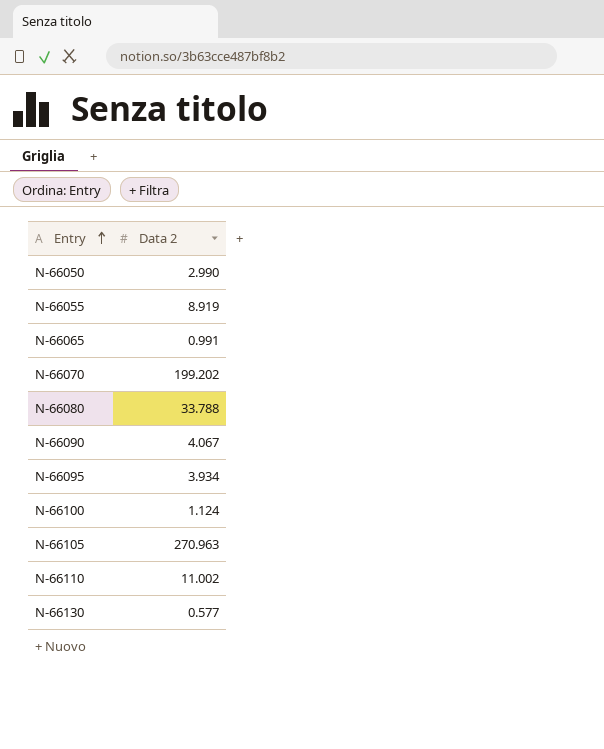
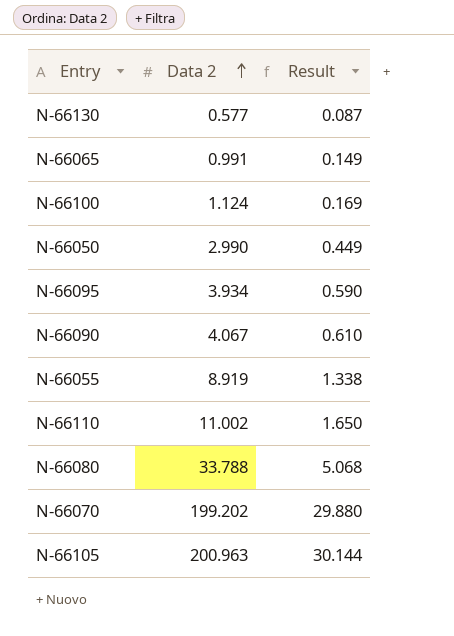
row order: Entry ascending -> Data 2 ascending
column Result | formula: none -> [Data 2] * 0.15
N-66105 | Data 2: 270.963 -> 200.963

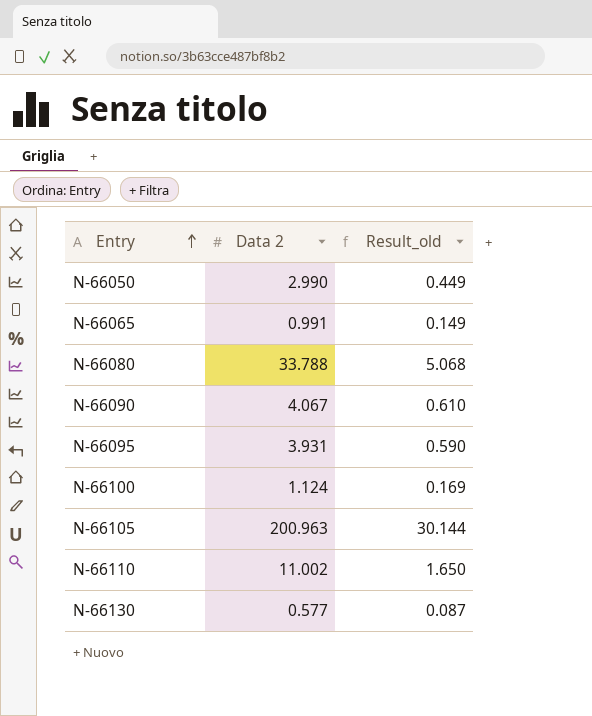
row order: Data 2 ascending -> Entry ascending
column name: Result -> Result_old
row N-66055: 8.919 | 1.338 -> none
row N-66070: 199.202 | 29.880 -> none
N-66095 | Data 2: 3.934 -> 3.931

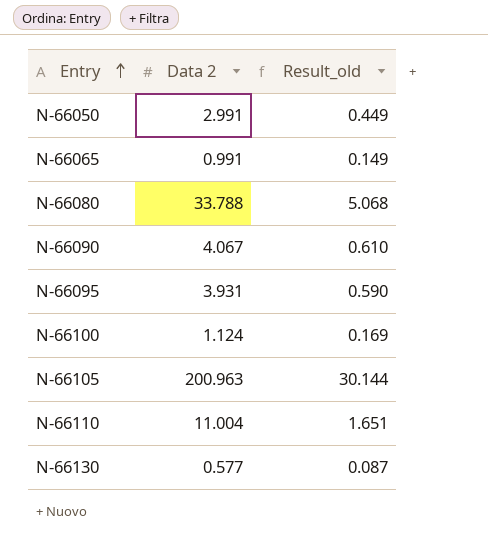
N-66050 | Data 2: 2.990 -> 2.991
N-66110 | Data 2: 11.002 -> 11.004
N-66110 | Result_old: 1.650 -> 1.651

